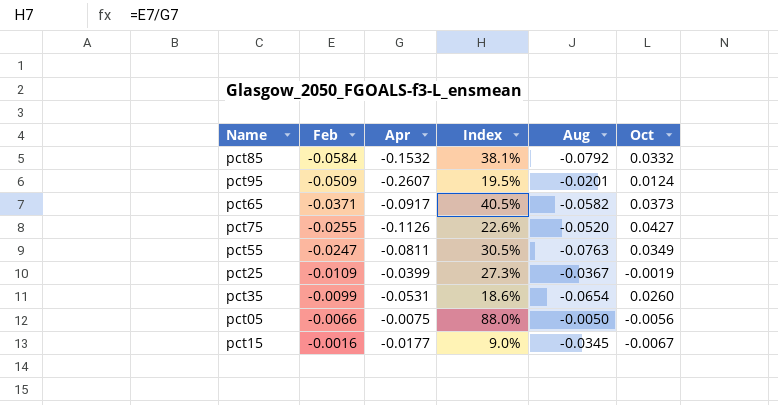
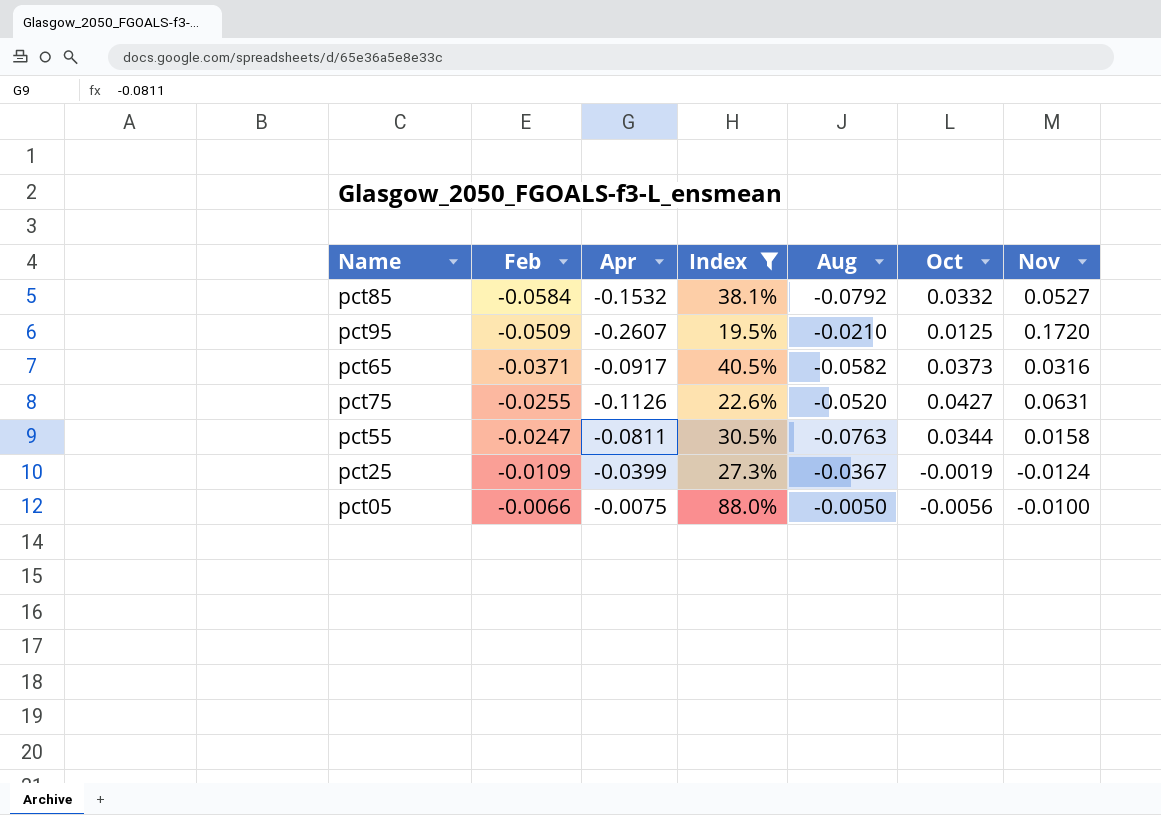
filter: none -> Index >= 19.5%
column Nov | position: none -> 7
pct95 | Aug: -0.0201 -> -0.0210
pct95 | Oct: 0.0124 -> 0.0125
pct55 | Oct: 0.0349 -> 0.0344

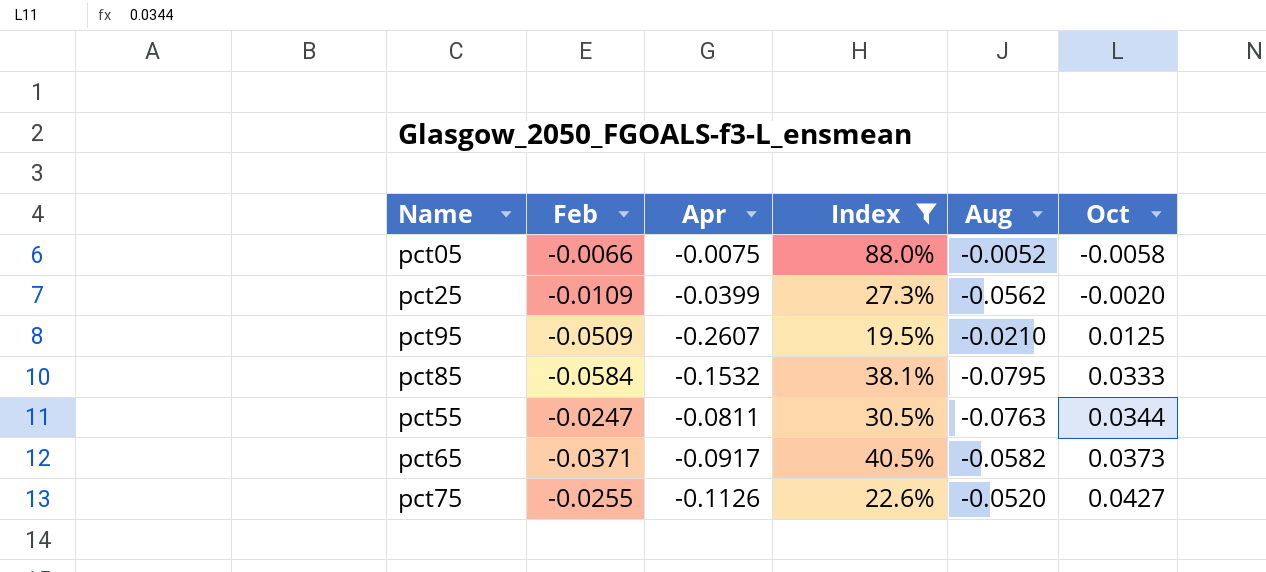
row order: Feb ascending -> Oct ascending
column Nov | position: 7 -> none
pct05 | Aug: -0.0050 -> -0.0052
pct05 | Oct: -0.0056 -> -0.0058
pct25 | Aug: -0.0367 -> -0.0562
pct25 | Oct: -0.0019 -> -0.0020
pct85 | Aug: -0.0792 -> -0.0795
pct85 | Oct: 0.0332 -> 0.0333

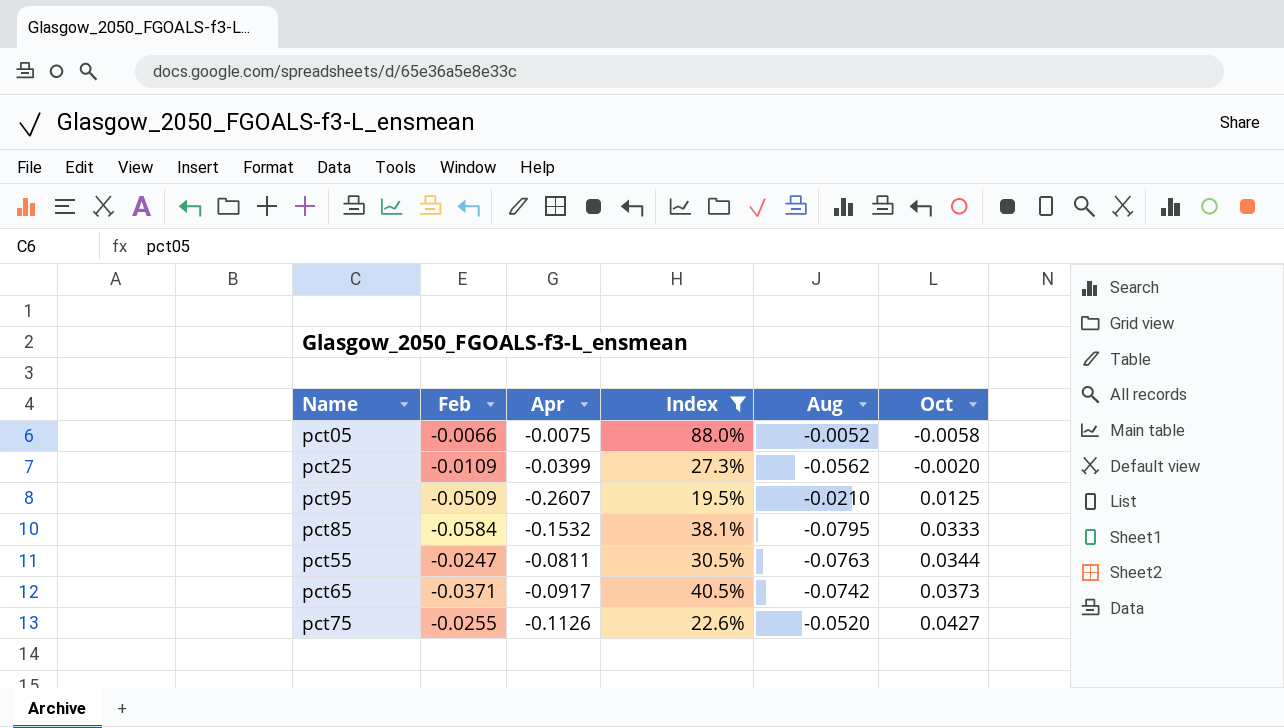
pct65 | Aug: -0.0582 -> -0.0742

